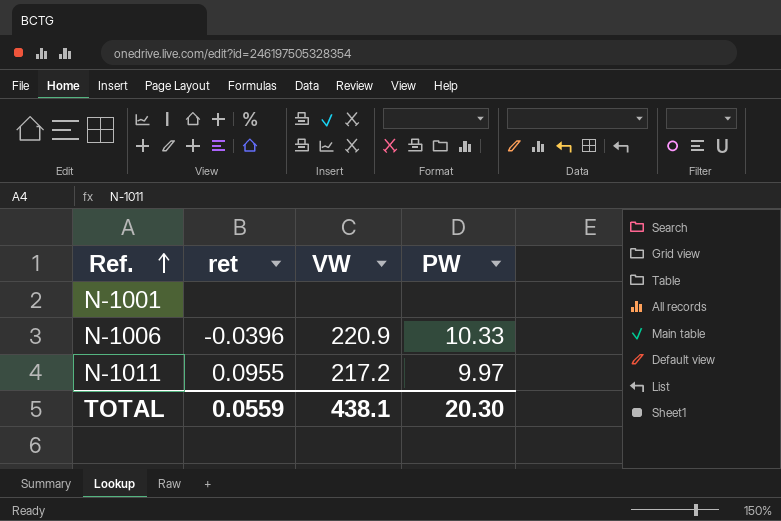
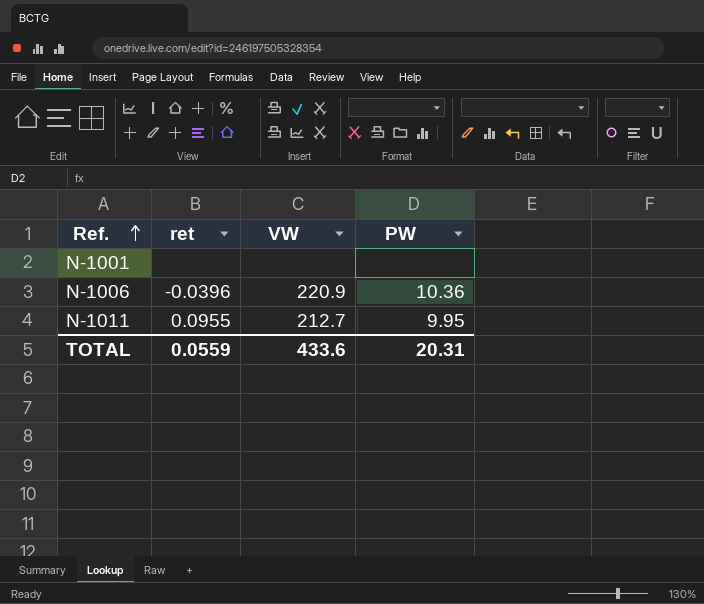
N-1006 | PW: 10.33 -> 10.36
N-1011 | VW: 217.2 -> 212.7
N-1011 | PW: 9.97 -> 9.95
TOTAL | VW: 438.1 -> 433.6
TOTAL | PW: 20.30 -> 20.31

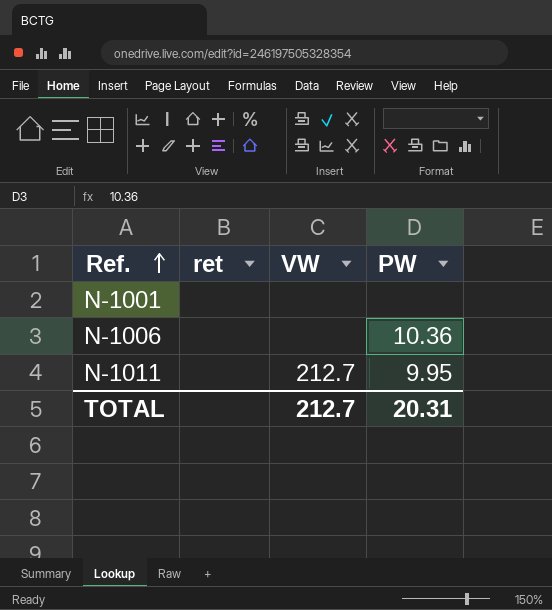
N-1006 | ret: -0.0396 -> none
N-1006 | VW: 220.9 -> none
N-1011 | ret: 0.0955 -> none
TOTAL | ret: 0.0559 -> none
TOTAL | VW: 433.6 -> 212.7

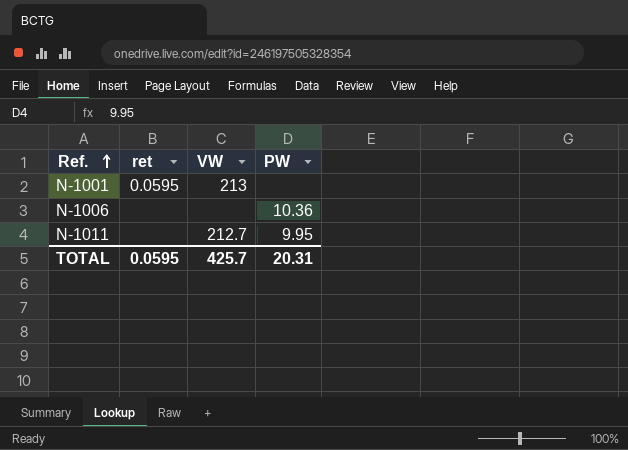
N-1001 | ret: none -> 0.0595
N-1001 | VW: none -> 213
TOTAL | ret: none -> 0.0595
TOTAL | VW: 212.7 -> 425.7

